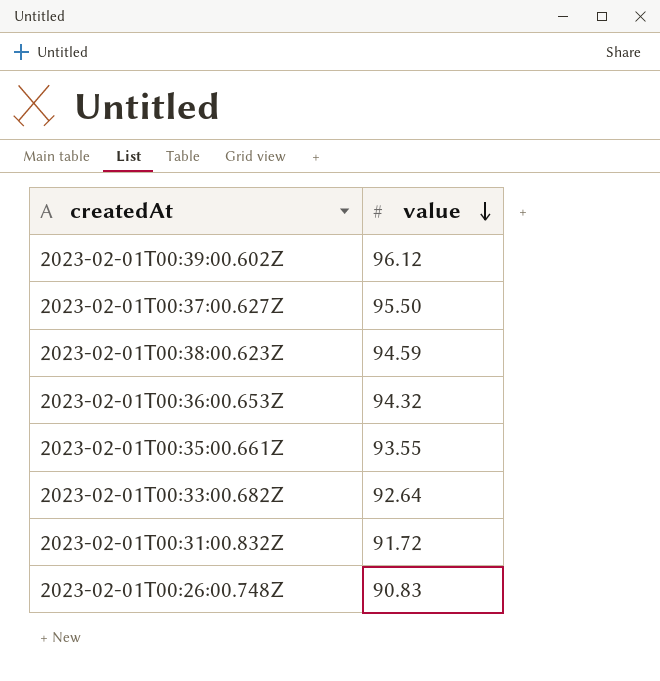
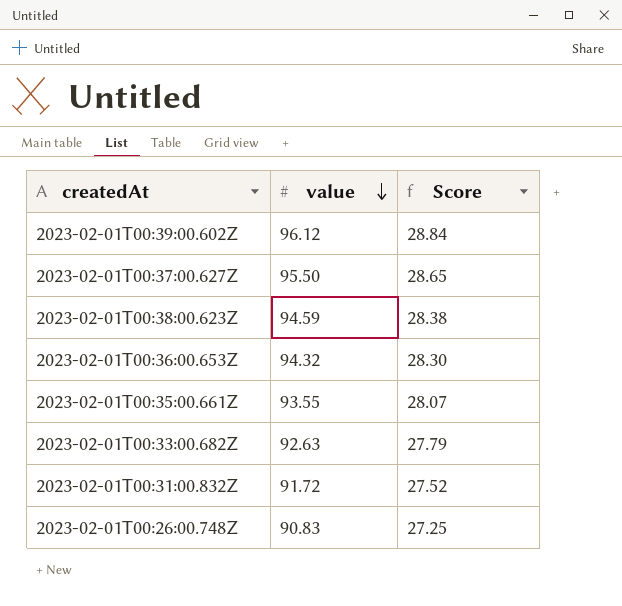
column Score | formula: none -> [value] * 0.3
2023-02-01T00:33:00.682Z | value: 92.64 -> 92.63

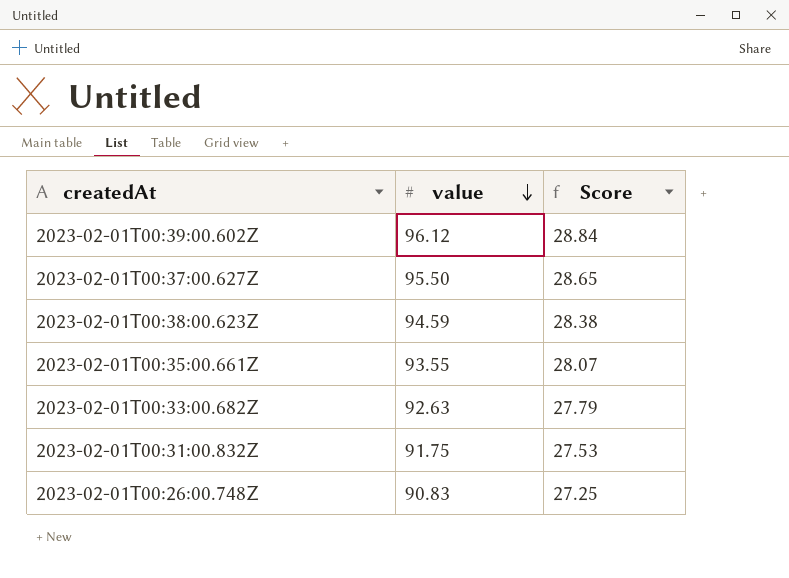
row 2023-02-01T00:36:00.653Z: 94.32 | 28.30 -> none
2023-02-01T00:31:00.832Z | value: 91.72 -> 91.75
2023-02-01T00:31:00.832Z | Score: 27.52 -> 27.53

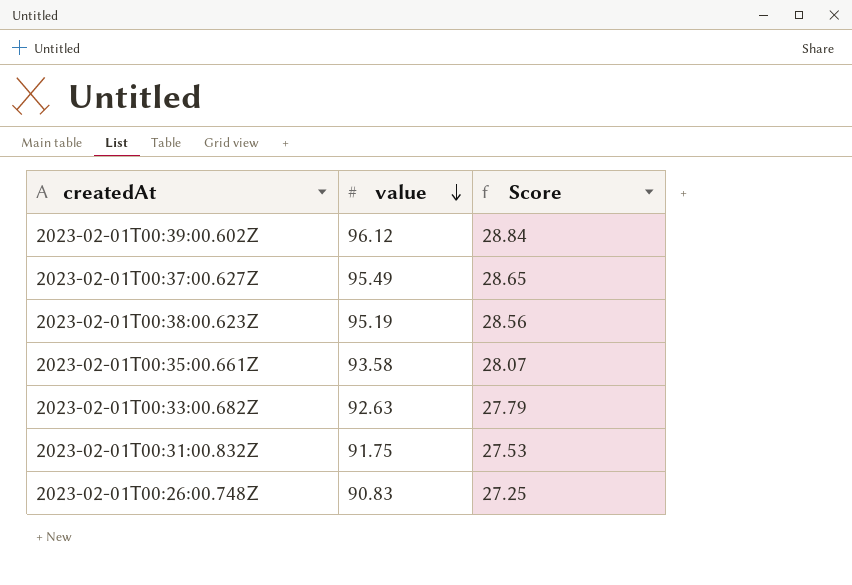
2023-02-01T00:37:00.627Z | value: 95.50 -> 95.49
2023-02-01T00:38:00.623Z | value: 94.59 -> 95.19
2023-02-01T00:38:00.623Z | Score: 28.38 -> 28.56
2023-02-01T00:35:00.661Z | value: 93.55 -> 93.58

